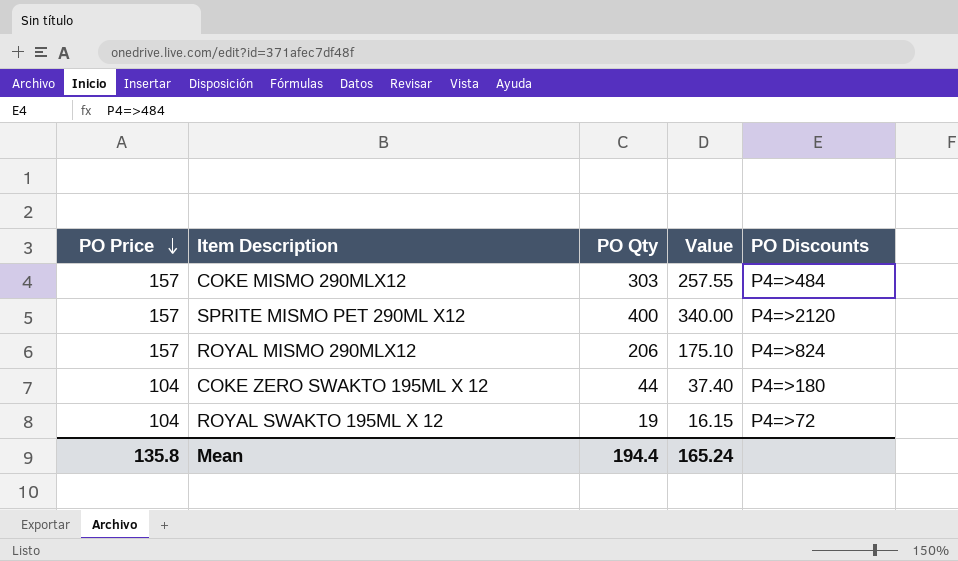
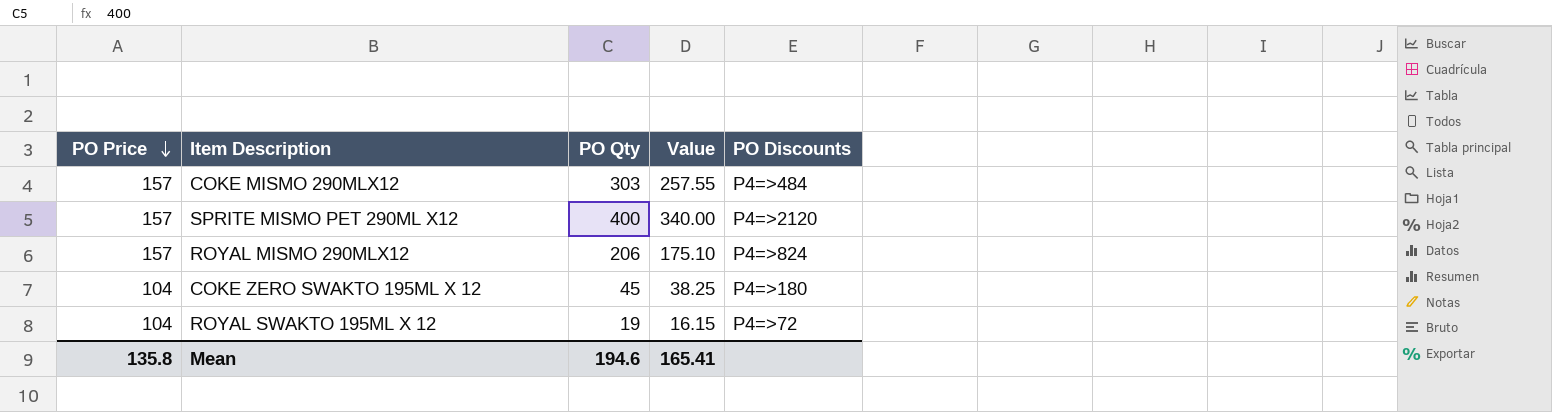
COKE ZERO SWAKTO 195ML X 12 | PO Qty: 44 -> 45
COKE ZERO SWAKTO 195ML X 12 | Value: 37.40 -> 38.25
Mean | PO Qty: 194.4 -> 194.6
Mean | Value: 165.24 -> 165.41

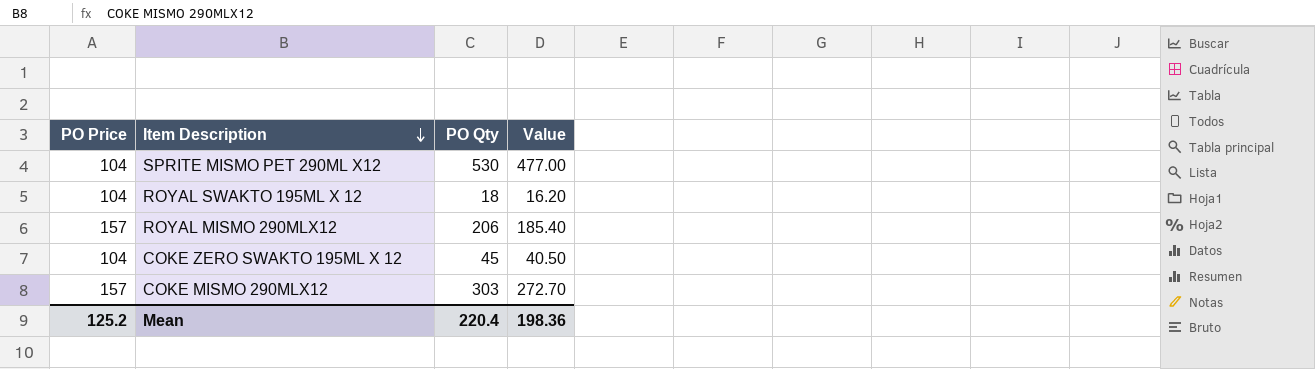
row order: PO Price descending -> Item Description descending
column PO Discounts | position: 5 -> none
column Value | formula: [PO Qty] * 0.85 -> [PO Qty] * 0.9
SPRITE MISMO PET 290ML X12 | PO Price: 157 -> 104
SPRITE MISMO PET 290ML X12 | PO Qty: 400 -> 530
ROYAL SWAKTO 195ML X 12 | PO Qty: 19 -> 18
Mean | PO Price: 135.8 -> 125.2
Mean | PO Qty: 194.6 -> 220.4
Mean | Value: 165.41 -> 198.36

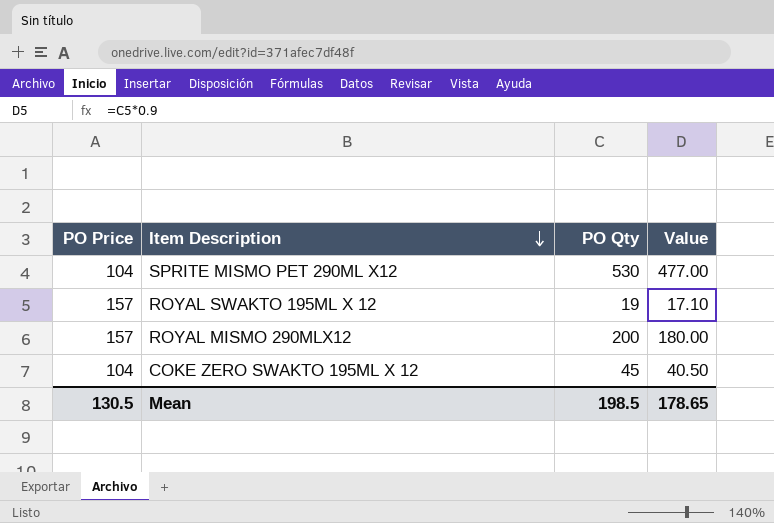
row COKE MISMO 290MLX12: 157 | 303 | 272.70 -> none
ROYAL SWAKTO 195ML X 12 | PO Price: 104 -> 157
ROYAL SWAKTO 195ML X 12 | PO Qty: 18 -> 19
ROYAL SWAKTO 195ML X 12 | Value: 16.20 -> 17.10
ROYAL MISMO 290MLX12 | PO Qty: 206 -> 200
ROYAL MISMO 290MLX12 | Value: 185.40 -> 180.00
Mean | PO Price: 125.2 -> 130.5
Mean | PO Qty: 220.4 -> 198.5
Mean | Value: 198.36 -> 178.65

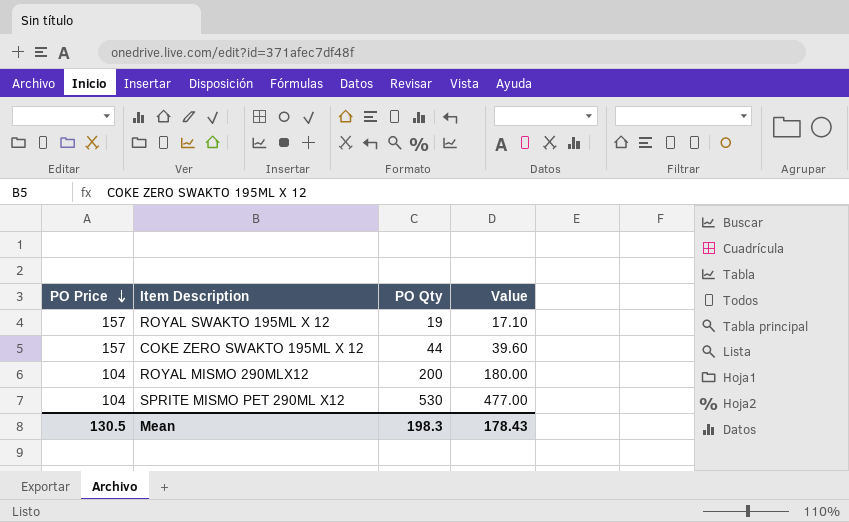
row order: Item Description descending -> PO Price descending
COKE ZERO SWAKTO 195ML X 12 | PO Price: 104 -> 157
COKE ZERO SWAKTO 195ML X 12 | PO Qty: 45 -> 44
COKE ZERO SWAKTO 195ML X 12 | Value: 40.50 -> 39.60
ROYAL MISMO 290MLX12 | PO Price: 157 -> 104
Mean | PO Qty: 198.5 -> 198.3
Mean | Value: 178.65 -> 178.43

